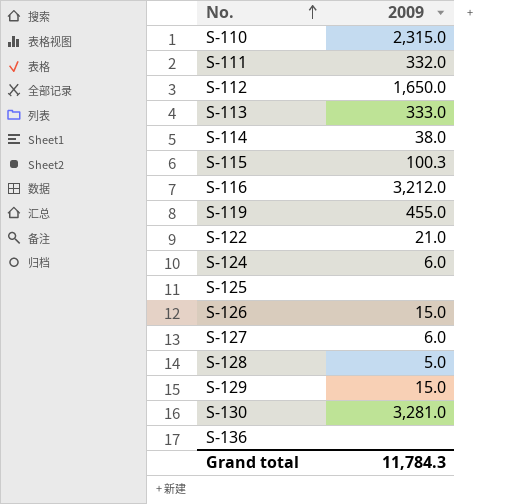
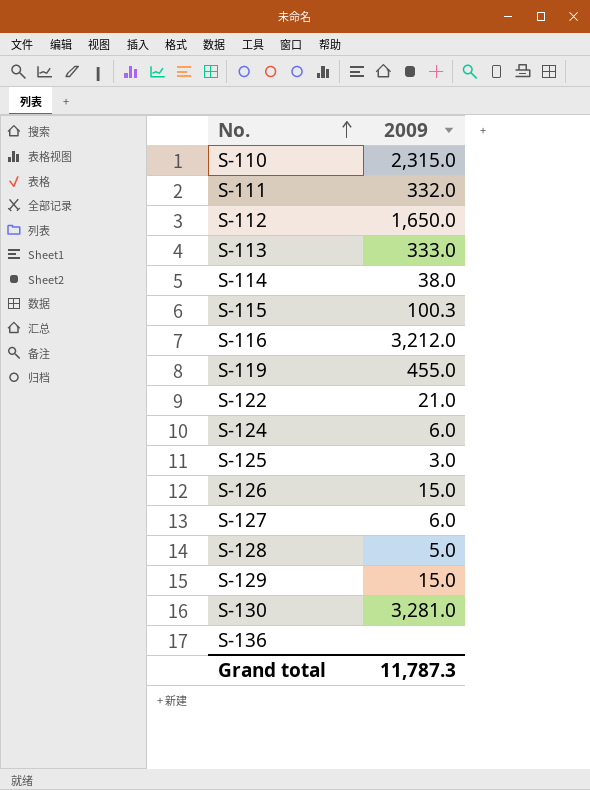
S-125 | 2009: none -> 3.0
Grand total | 2009: 11,784.3 -> 11,787.3

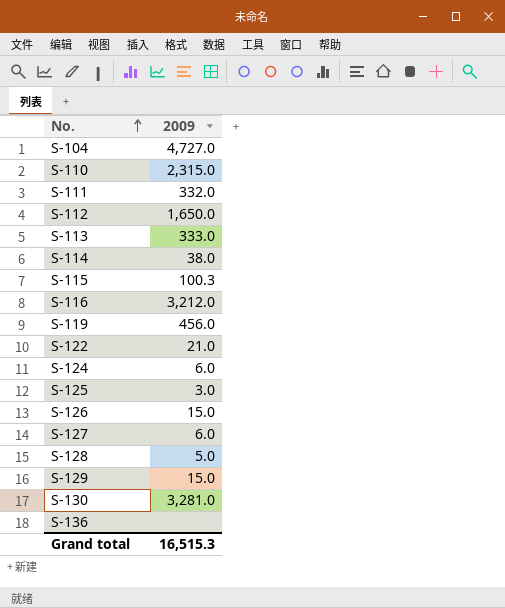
row S-104: none -> 4,727.0
S-119 | 2009: 455.0 -> 456.0
Grand total | 2009: 11,787.3 -> 16,515.3

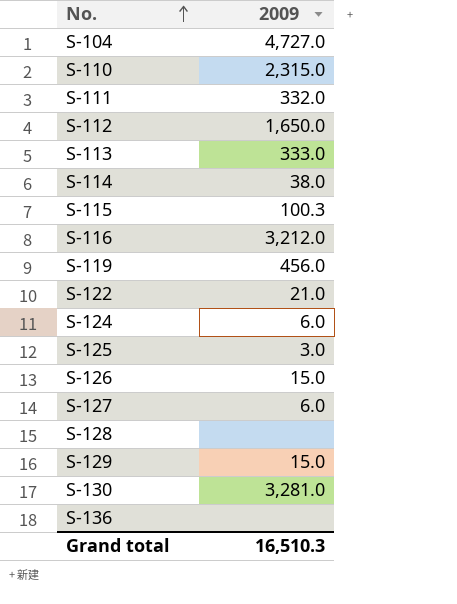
S-128 | 2009: 5.0 -> none
Grand total | 2009: 16,515.3 -> 16,510.3

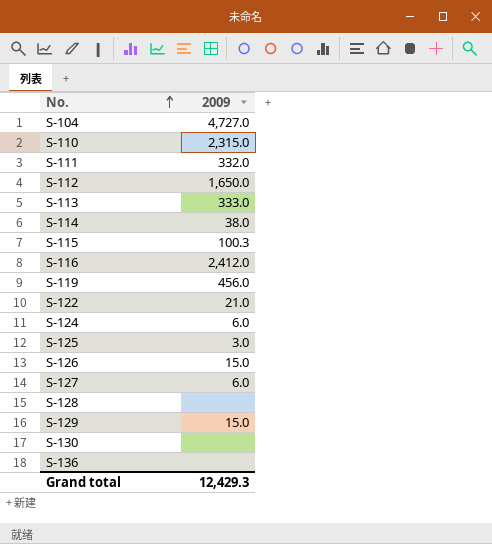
S-116 | 2009: 3,212.0 -> 2,412.0
S-130 | 2009: 3,281.0 -> none
Grand total | 2009: 16,510.3 -> 12,429.3

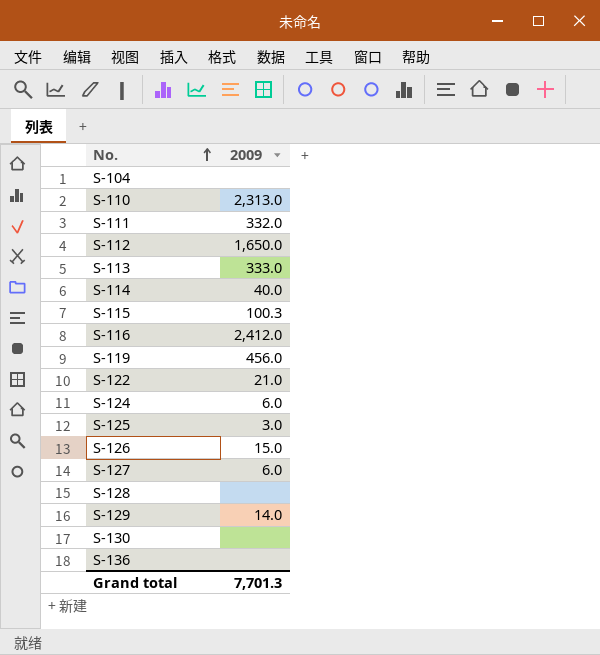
S-104 | 2009: 4,727.0 -> none
S-110 | 2009: 2,315.0 -> 2,313.0
S-114 | 2009: 38.0 -> 40.0
S-129 | 2009: 15.0 -> 14.0
Grand total | 2009: 12,429.3 -> 7,701.3

